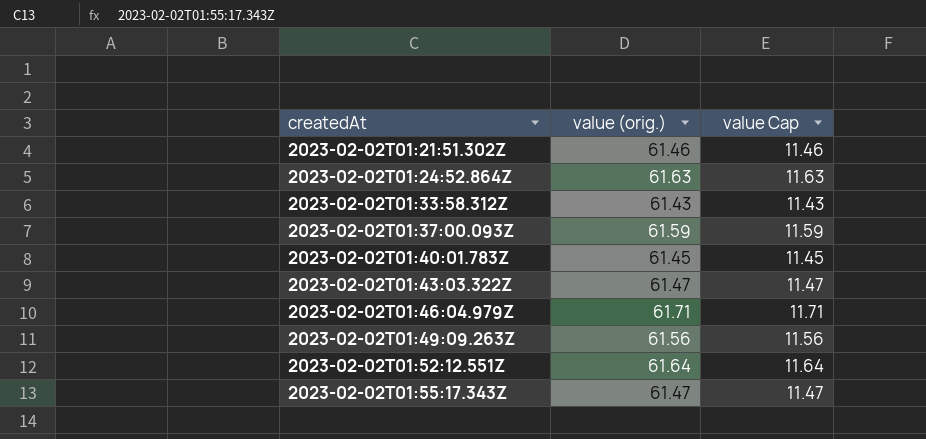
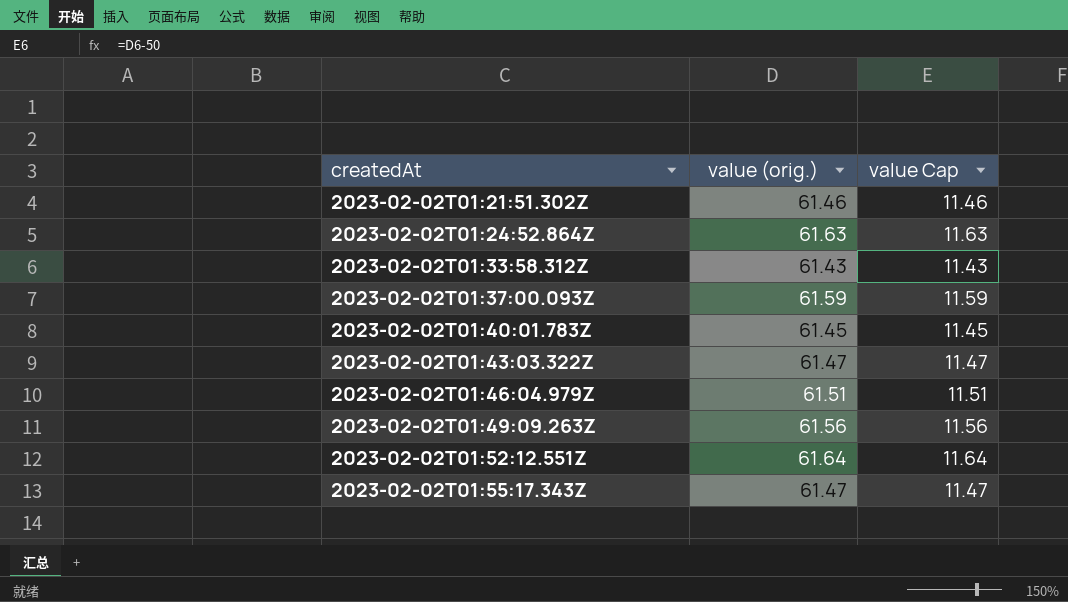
2023-02-02T01:46:04.979Z | value (orig.): 61.71 -> 61.51
2023-02-02T01:46:04.979Z | value Cap: 11.71 -> 11.51

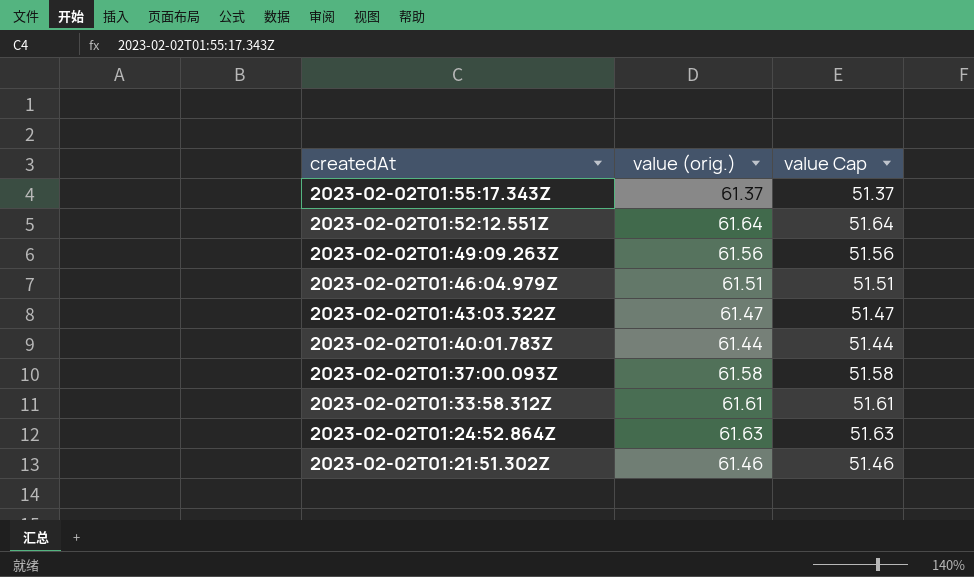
row order: createdAt ascending -> createdAt descending
column value Cap | formula: [value (orig.)] - 50 -> [value (orig.)] - 10
2023-02-02T01:55:17.343Z | value (orig.): 61.47 -> 61.37
2023-02-02T01:40:01.783Z | value (orig.): 61.45 -> 61.44
2023-02-02T01:37:00.093Z | value (orig.): 61.59 -> 61.58
2023-02-02T01:33:58.312Z | value (orig.): 61.43 -> 61.61

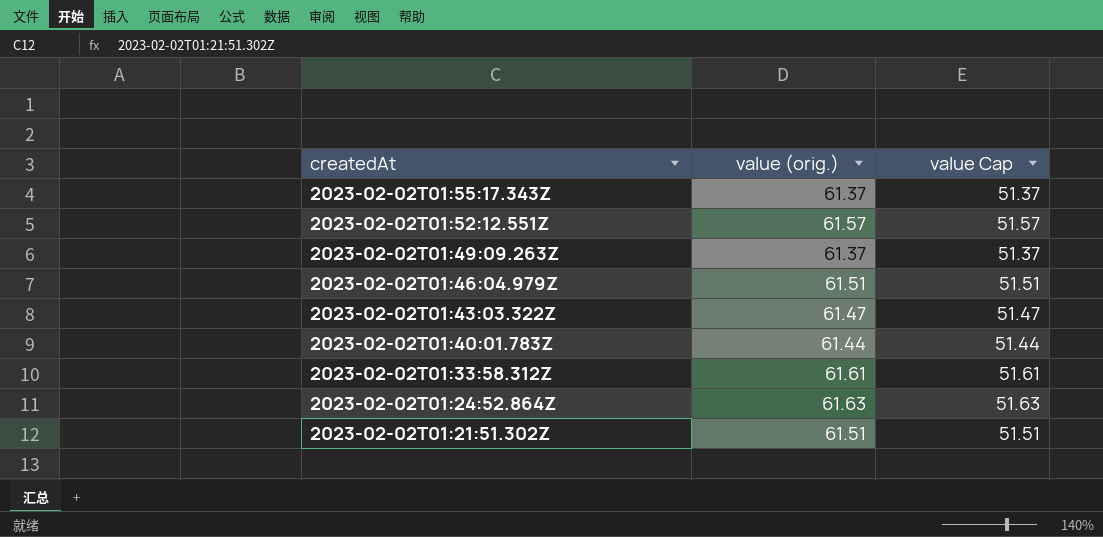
row 2023-02-02T01:37:00.093Z: 61.58 | 51.58 -> none
2023-02-02T01:52:12.551Z | value (orig.): 61.64 -> 61.57
2023-02-02T01:52:12.551Z | value Cap: 51.64 -> 51.57
2023-02-02T01:49:09.263Z | value (orig.): 61.56 -> 61.37
2023-02-02T01:49:09.263Z | value Cap: 51.56 -> 51.37
2023-02-02T01:21:51.302Z | value (orig.): 61.46 -> 61.51
2023-02-02T01:21:51.302Z | value Cap: 51.46 -> 51.51

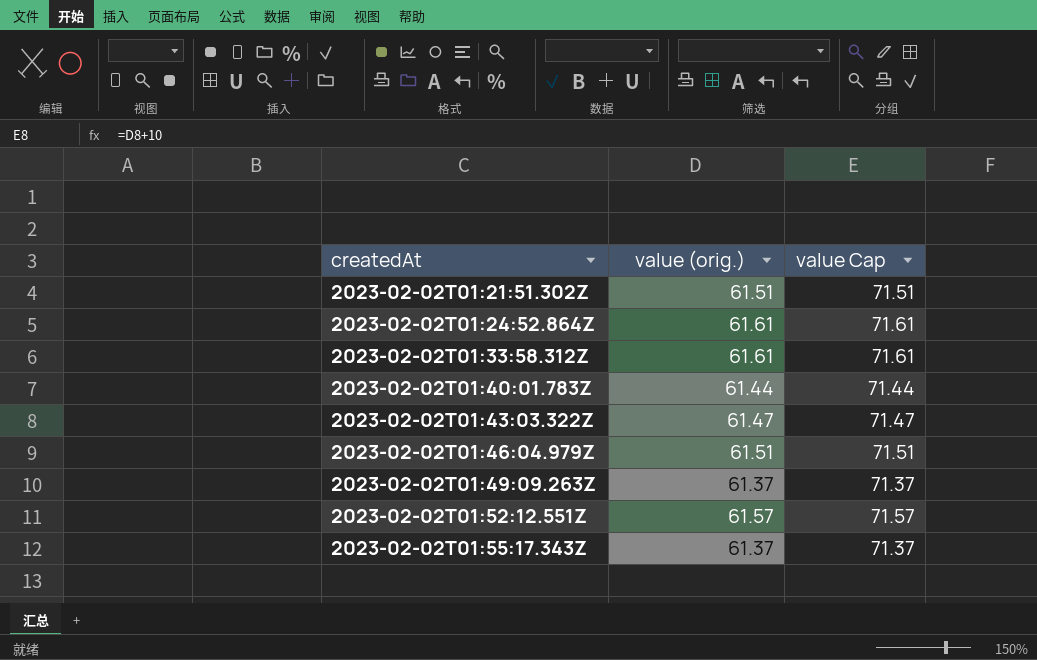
row order: createdAt descending -> createdAt ascending
column value Cap | formula: [value (orig.)] - 10 -> [value (orig.)] + 10
2023-02-02T01:24:52.864Z | value (orig.): 61.63 -> 61.61

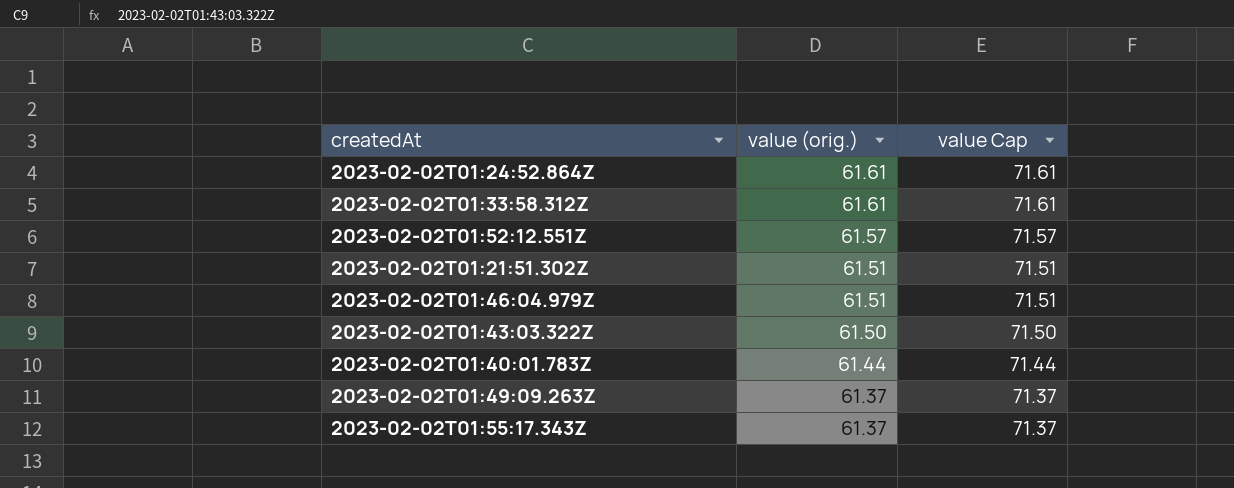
row order: createdAt ascending -> value (orig.) descending
2023-02-02T01:43:03.322Z | value (orig.): 61.47 -> 61.50
2023-02-02T01:43:03.322Z | value Cap: 71.47 -> 71.50

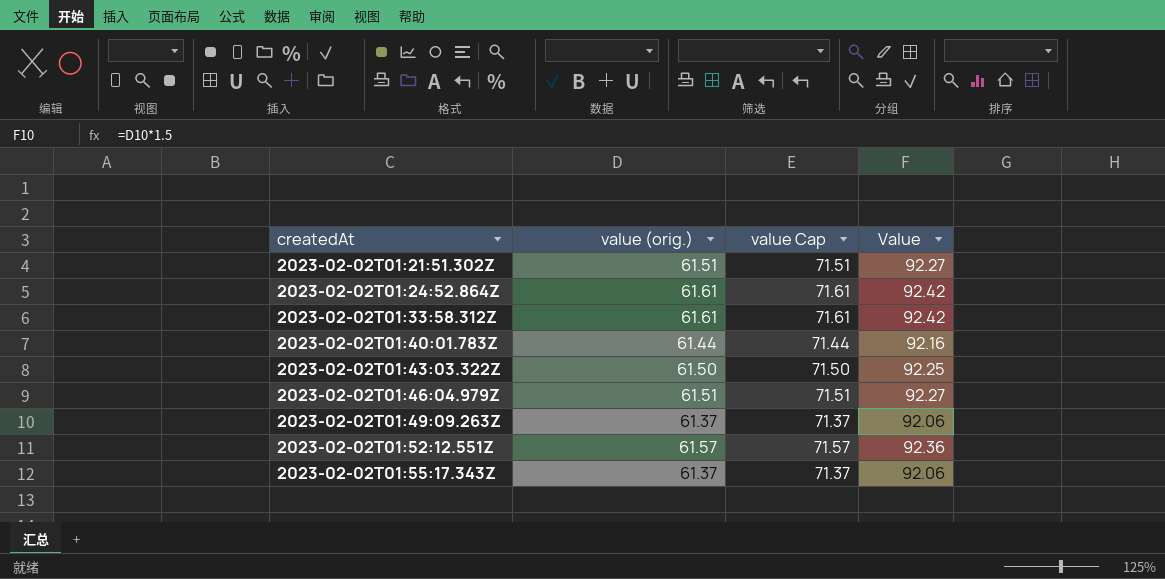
row order: value (orig.) descending -> createdAt ascending
column Value | formula: none -> [value (orig.)] * 1.5

